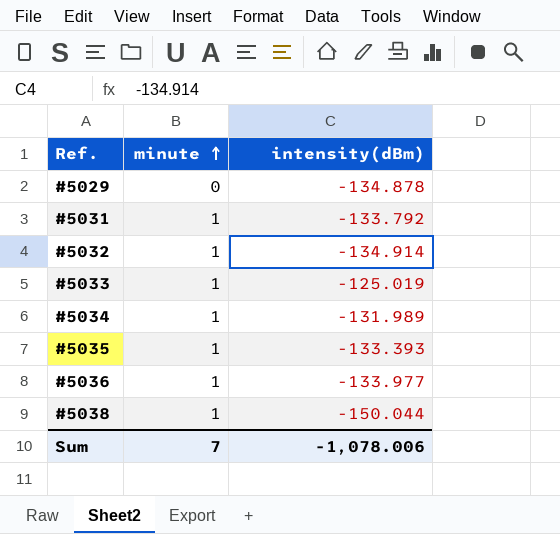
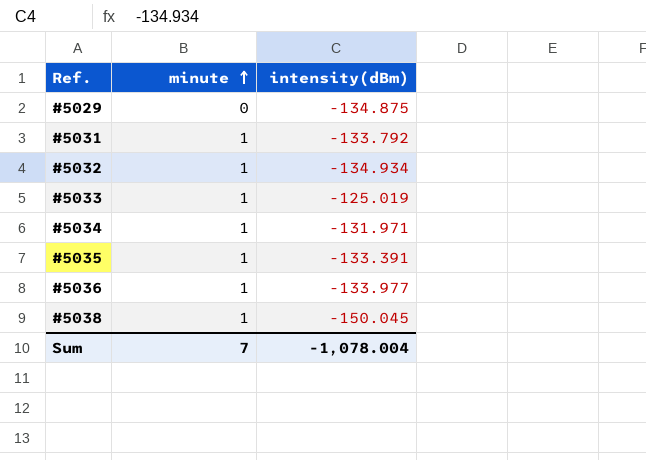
#5029 | intensity(dBm): -134.878 -> -134.875
#5032 | intensity(dBm): -134.914 -> -134.934
#5034 | intensity(dBm): -131.989 -> -131.971
#5035 | intensity(dBm): -133.393 -> -133.391
#5038 | intensity(dBm): -150.044 -> -150.045
Sum | intensity(dBm): -1,078.006 -> -1,078.004

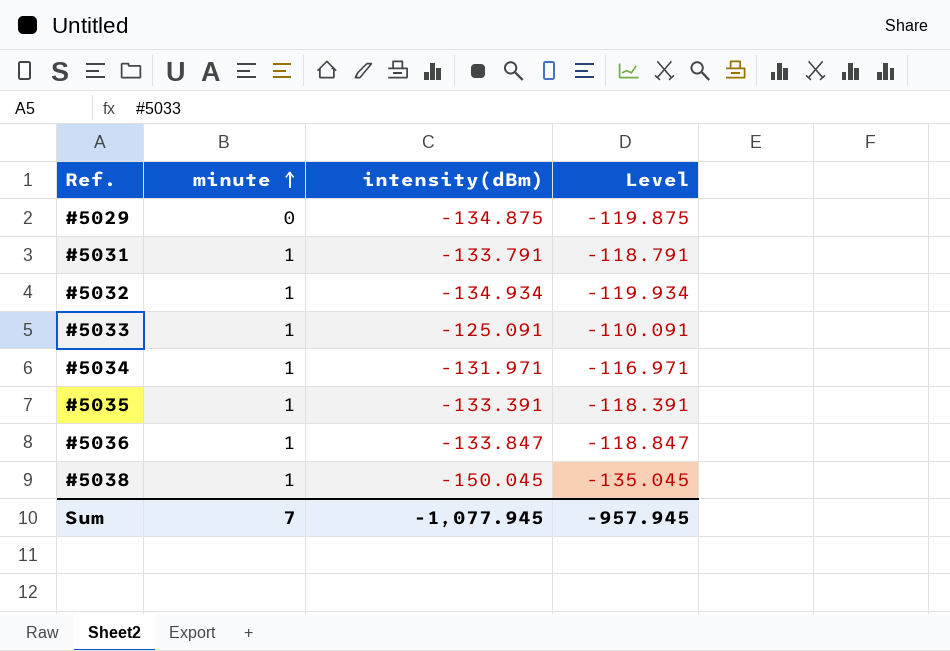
column Level | formula: none -> [intensity(dBm)] + 15
#5031 | intensity(dBm): -133.792 -> -133.791
#5033 | intensity(dBm): -125.019 -> -125.091
#5036 | intensity(dBm): -133.977 -> -133.847
Sum | intensity(dBm): -1,078.004 -> -1,077.945

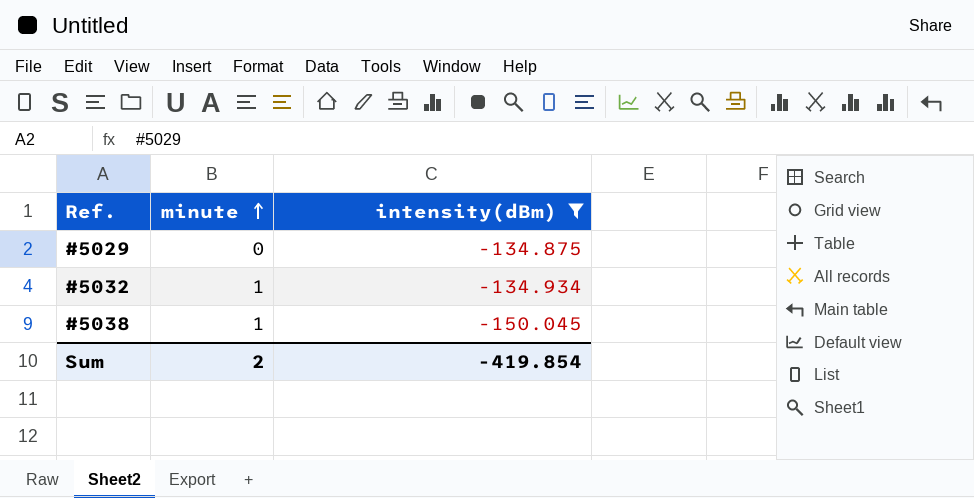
filter: none -> intensity(dBm) <= -134.875
column Level | formula: [intensity(dBm)] + 15 -> none
Sum | minute: 7 -> 2
Sum | intensity(dBm): -1,077.945 -> -419.854

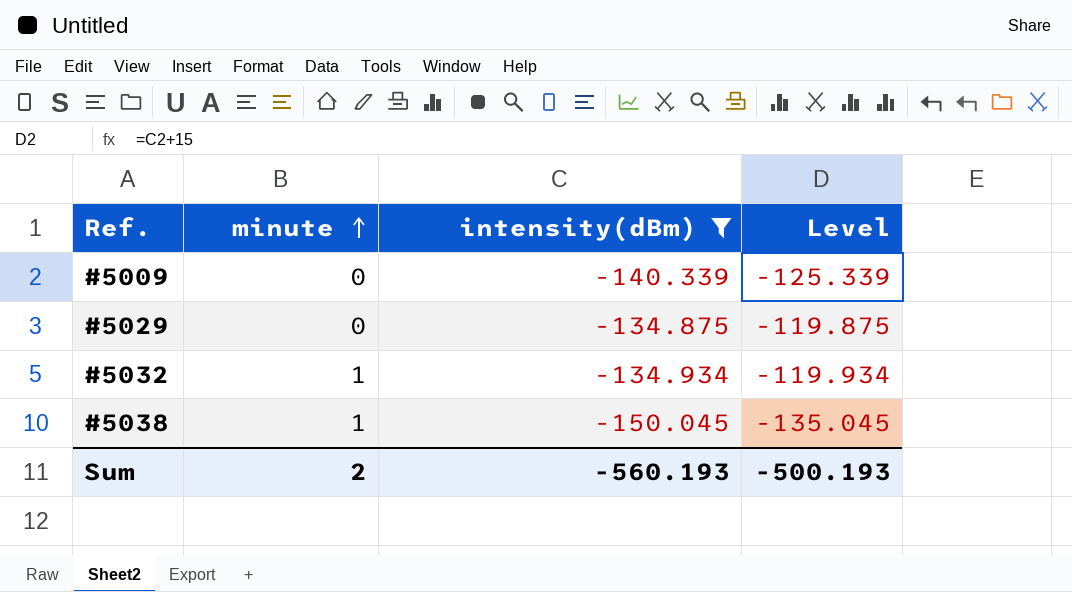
column Level | formula: none -> [intensity(dBm)] + 15
row #5009: none -> 0 | -140.339 | -125.339
Sum | intensity(dBm): -419.854 -> -560.193

